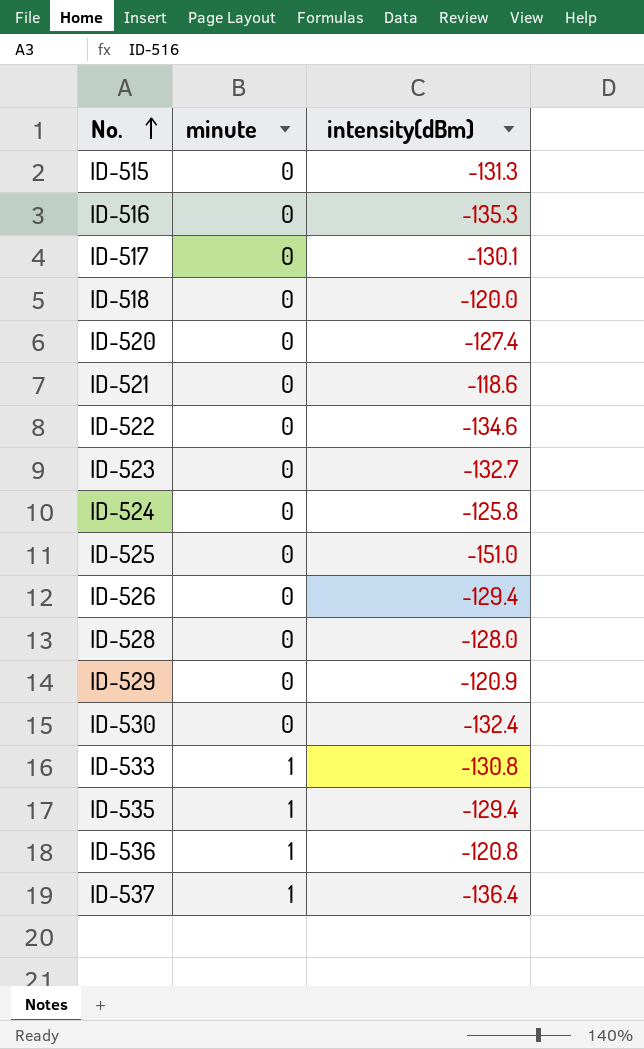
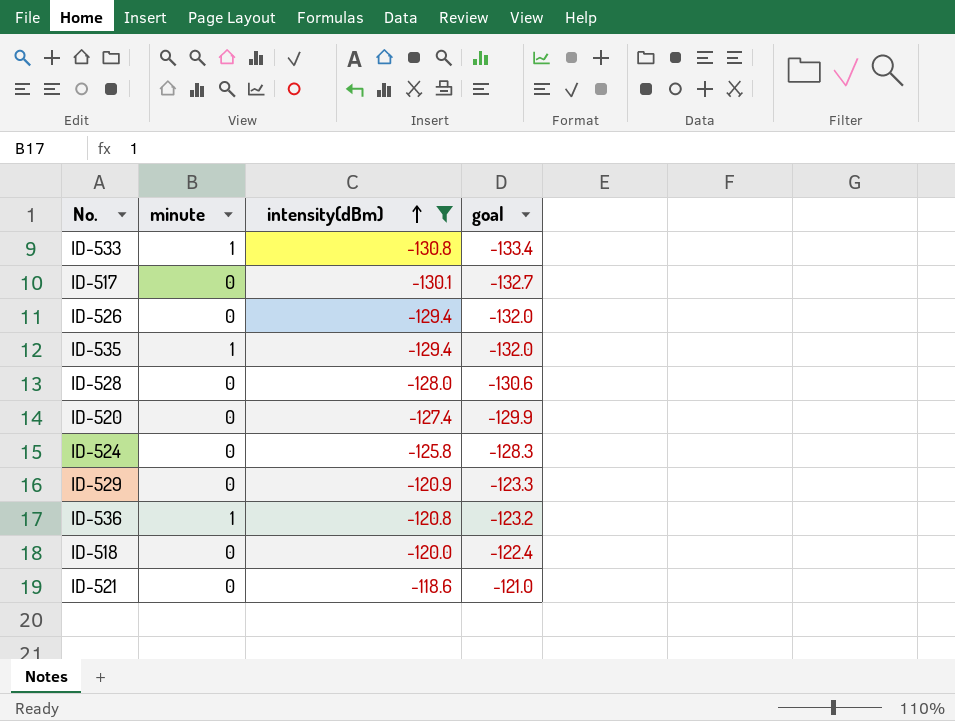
filter: none -> intensity(dBm) >= -130.8
row order: No. ascending -> intensity(dBm) ascending
column goal | formula: none -> [intensity(dBm)] * 1.02

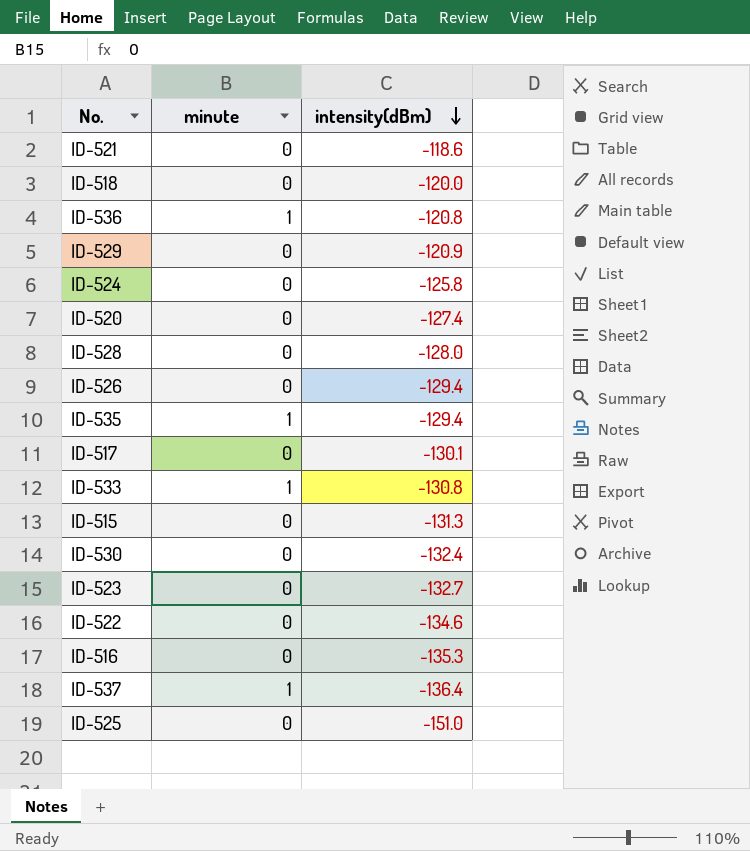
filter: intensity(dBm) >= -130.8 -> none
row order: intensity(dBm) ascending -> intensity(dBm) descending
column goal | formula: [intensity(dBm)] * 1.02 -> none

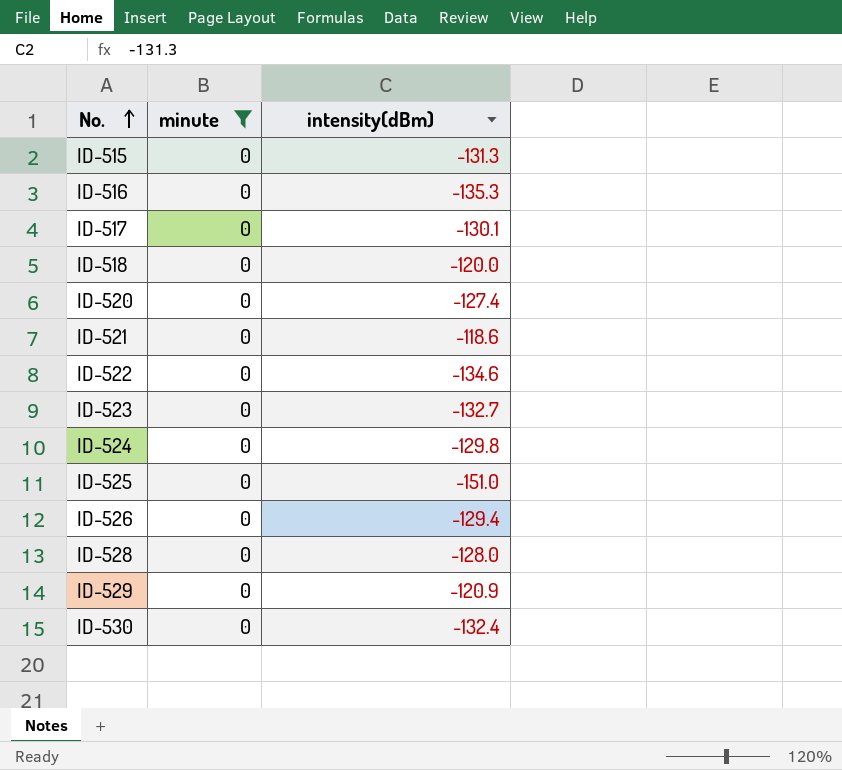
filter: none -> minute = 0
row order: intensity(dBm) descending -> No. ascending
ID-524 | intensity(dBm): -125.8 -> -129.8

